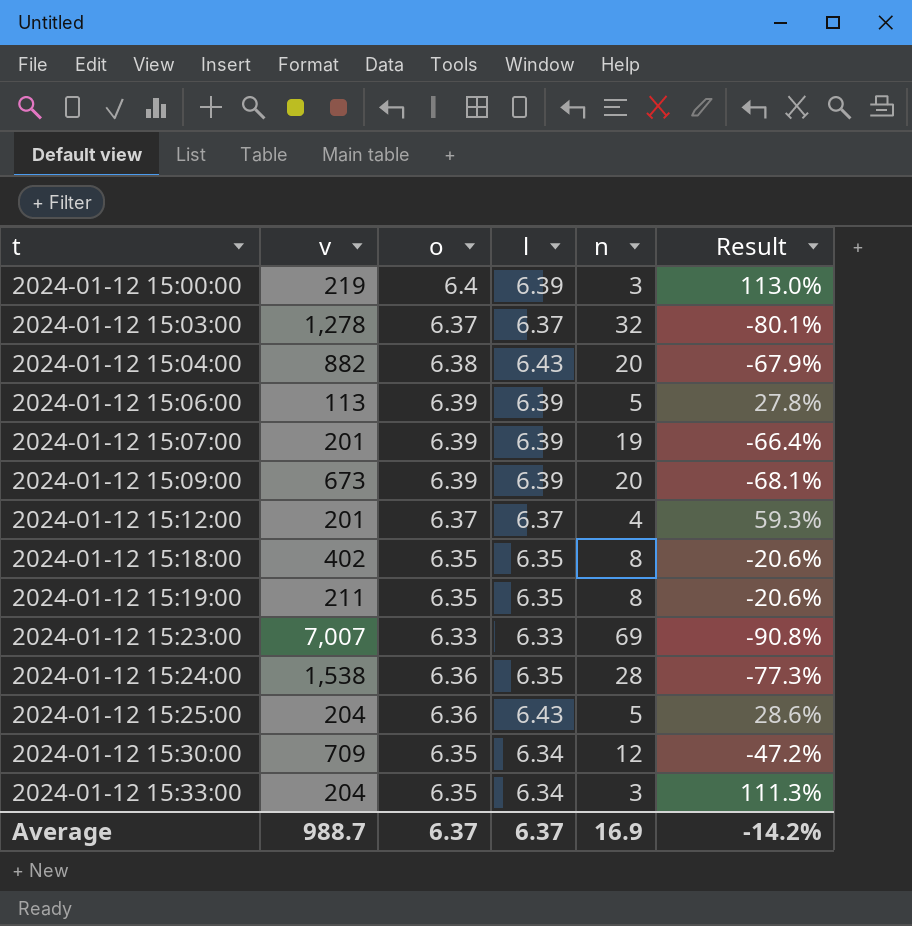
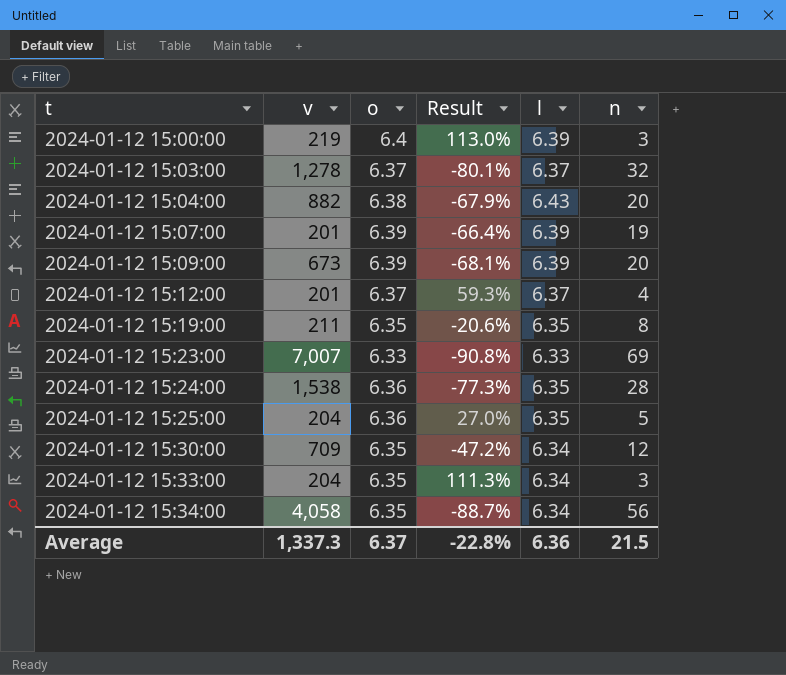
column Result | position: 6 -> 4
row 2024-01-12 15:06:00: 113 | 6.39 | 6.39 | 5 | 27.8% -> none
row 2024-01-12 15:18:00: 402 | 6.35 | 6.35 | 8 | -20.6% -> none
2024-01-12 15:25:00 | Result: 28.6% -> 27.0%
2024-01-12 15:25:00 | l: 6.43 -> 6.35
row 2024-01-12 15:34:00: none -> 4,058 | 6.35 | -88.7% | 6.34 | 56
Average | v: 988.7 -> 1,337.3
Average | Result: -14.2% -> -22.8%
Average | l: 6.37 -> 6.36
Average | n: 16.9 -> 21.5

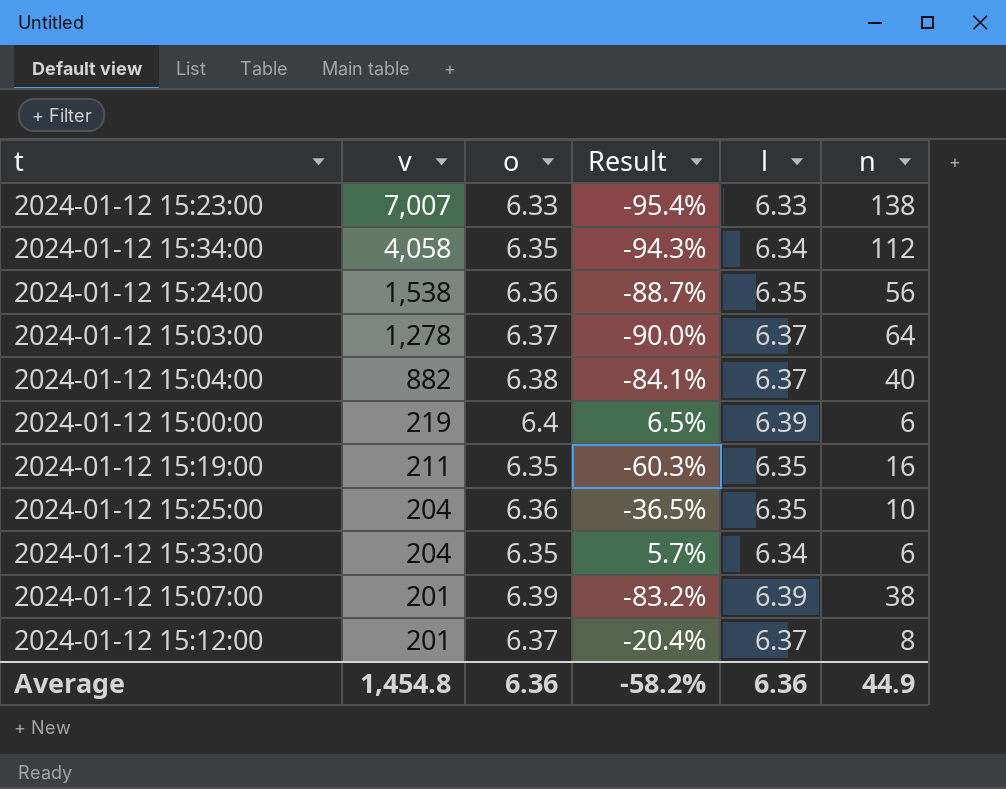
row order: t ascending -> v descending
row 2024-01-12 15:09:00: 673 | 6.39 | -68.1% | 6.39 | 20 -> none
row 2024-01-12 15:30:00: 709 | 6.35 | -47.2% | 6.34 | 12 -> none
2024-01-12 15:23:00 | Result: -90.8% -> -95.4%
2024-01-12 15:23:00 | n: 69 -> 138
2024-01-12 15:34:00 | Result: -88.7% -> -94.3%
2024-01-12 15:34:00 | n: 56 -> 112
2024-01-12 15:24:00 | Result: -77.3% -> -88.7%
2024-01-12 15:24:00 | n: 28 -> 56
2024-01-12 15:03:00 | Result: -80.1% -> -90.0%
2024-01-12 15:03:00 | n: 32 -> 64
2024-01-12 15:04:00 | Result: -67.9% -> -84.1%
2024-01-12 15:04:00 | l: 6.43 -> 6.37
2024-01-12 15:04:00 | n: 20 -> 40
2024-01-12 15:00:00 | Result: 113.0% -> 6.5%
2024-01-12 15:00:00 | n: 3 -> 6
2024-01-12 15:19:00 | Result: -20.6% -> -60.3%
2024-01-12 15:19:00 | n: 8 -> 16
2024-01-12 15:25:00 | Result: 27.0% -> -36.5%
2024-01-12 15:25:00 | n: 5 -> 10
2024-01-12 15:33:00 | Result: 111.3% -> 5.7%
2024-01-12 15:33:00 | n: 3 -> 6
2024-01-12 15:07:00 | Result: -66.4% -> -83.2%
2024-01-12 15:07:00 | n: 19 -> 38
2024-01-12 15:12:00 | Result: 59.3% -> -20.4%
2024-01-12 15:12:00 | n: 4 -> 8
Average | v: 1,337.3 -> 1,454.8
Average | o: 6.37 -> 6.36
Average | Result: -22.8% -> -58.2%
Average | n: 21.5 -> 44.9

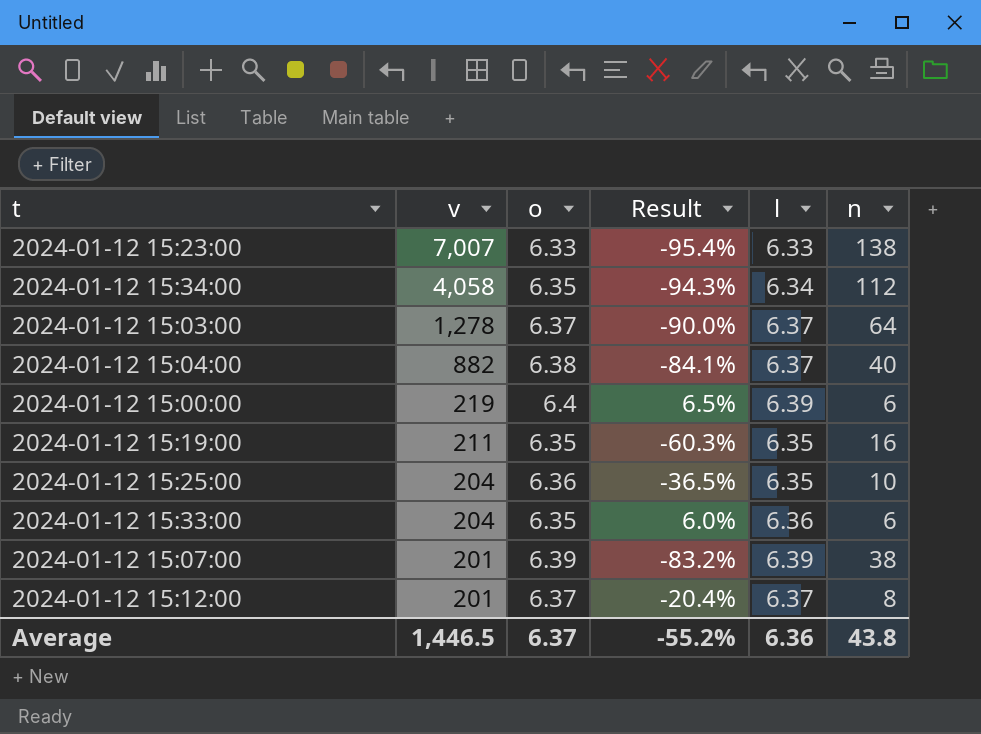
row 2024-01-12 15:24:00: 1,538 | 6.36 | -88.7% | 6.35 | 56 -> none
2024-01-12 15:33:00 | Result: 5.7% -> 6.0%
2024-01-12 15:33:00 | l: 6.34 -> 6.36
Average | v: 1,454.8 -> 1,446.5
Average | o: 6.36 -> 6.37
Average | Result: -58.2% -> -55.2%
Average | n: 44.9 -> 43.8

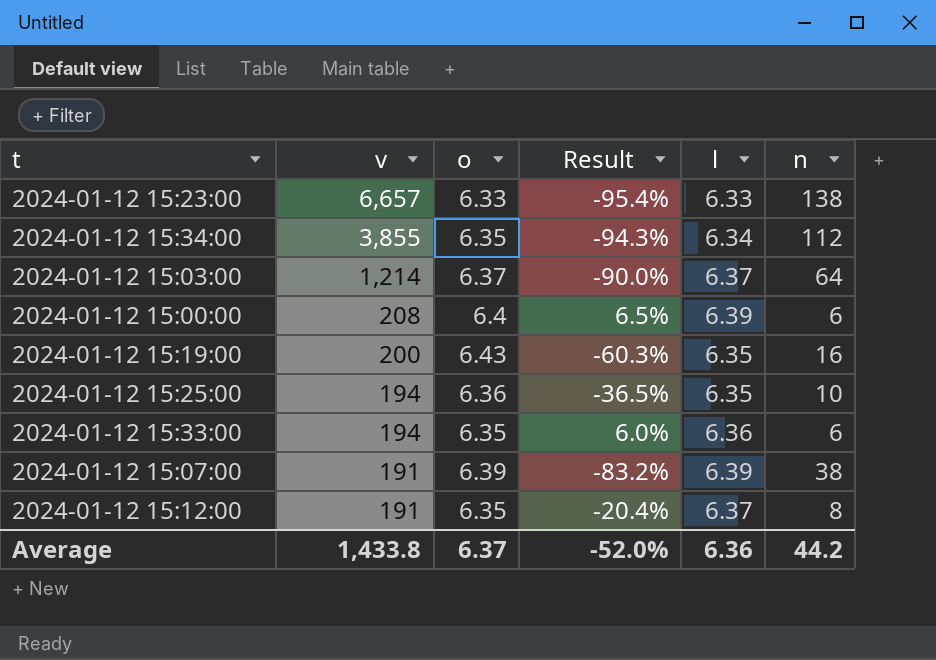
row 2024-01-12 15:04:00: 882 | 6.38 | -84.1% | 6.37 | 40 -> none
2024-01-12 15:23:00 | v: 7,007 -> 6,657
2024-01-12 15:34:00 | v: 4,058 -> 3,855
2024-01-12 15:03:00 | v: 1,278 -> 1,214
2024-01-12 15:00:00 | v: 219 -> 208
2024-01-12 15:19:00 | v: 211 -> 200
2024-01-12 15:19:00 | o: 6.35 -> 6.43
2024-01-12 15:25:00 | v: 204 -> 194
2024-01-12 15:33:00 | v: 204 -> 194
2024-01-12 15:07:00 | v: 201 -> 191
2024-01-12 15:12:00 | v: 201 -> 191
2024-01-12 15:12:00 | o: 6.37 -> 6.35
Average | v: 1,446.5 -> 1,433.8
Average | Result: -55.2% -> -52.0%
Average | n: 43.8 -> 44.2

